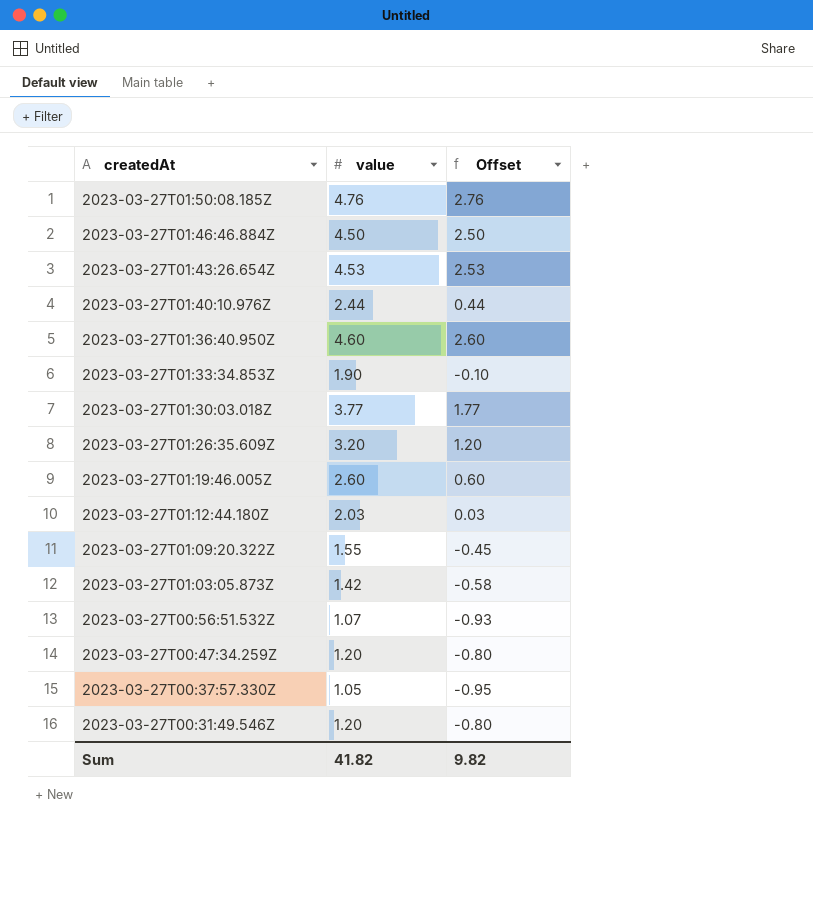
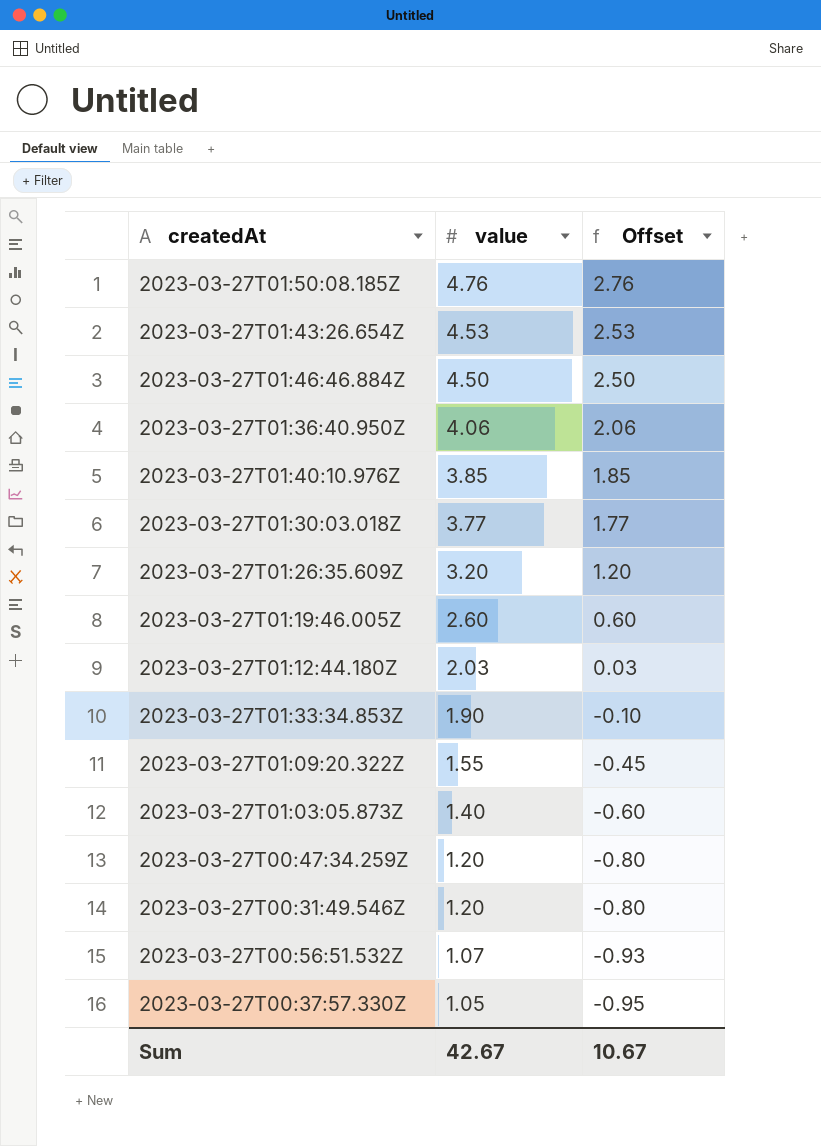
row order: createdAt descending -> value descending
2023-03-27T01:36:40.950Z | value: 4.60 -> 4.06
2023-03-27T01:36:40.950Z | Offset: 2.60 -> 2.06
2023-03-27T01:40:10.976Z | value: 2.44 -> 3.85
2023-03-27T01:40:10.976Z | Offset: 0.44 -> 1.85
2023-03-27T01:03:05.873Z | value: 1.42 -> 1.40
2023-03-27T01:03:05.873Z | Offset: -0.58 -> -0.60
Sum | value: 41.82 -> 42.67
Sum | Offset: 9.82 -> 10.67

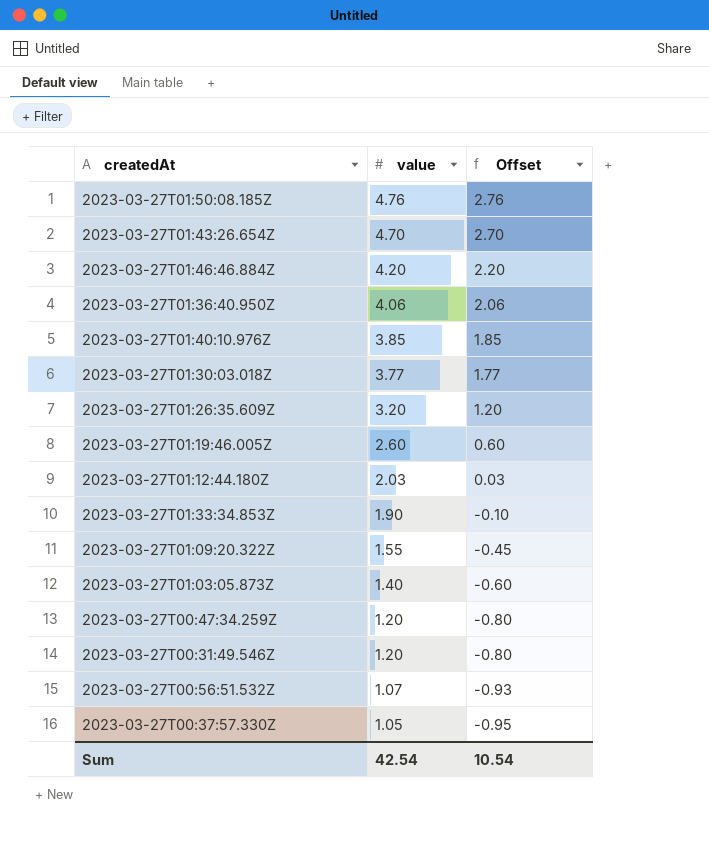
2023-03-27T01:43:26.654Z | value: 4.53 -> 4.70
2023-03-27T01:43:26.654Z | Offset: 2.53 -> 2.70
2023-03-27T01:46:46.884Z | value: 4.50 -> 4.20
2023-03-27T01:46:46.884Z | Offset: 2.50 -> 2.20
Sum | value: 42.67 -> 42.54
Sum | Offset: 10.67 -> 10.54

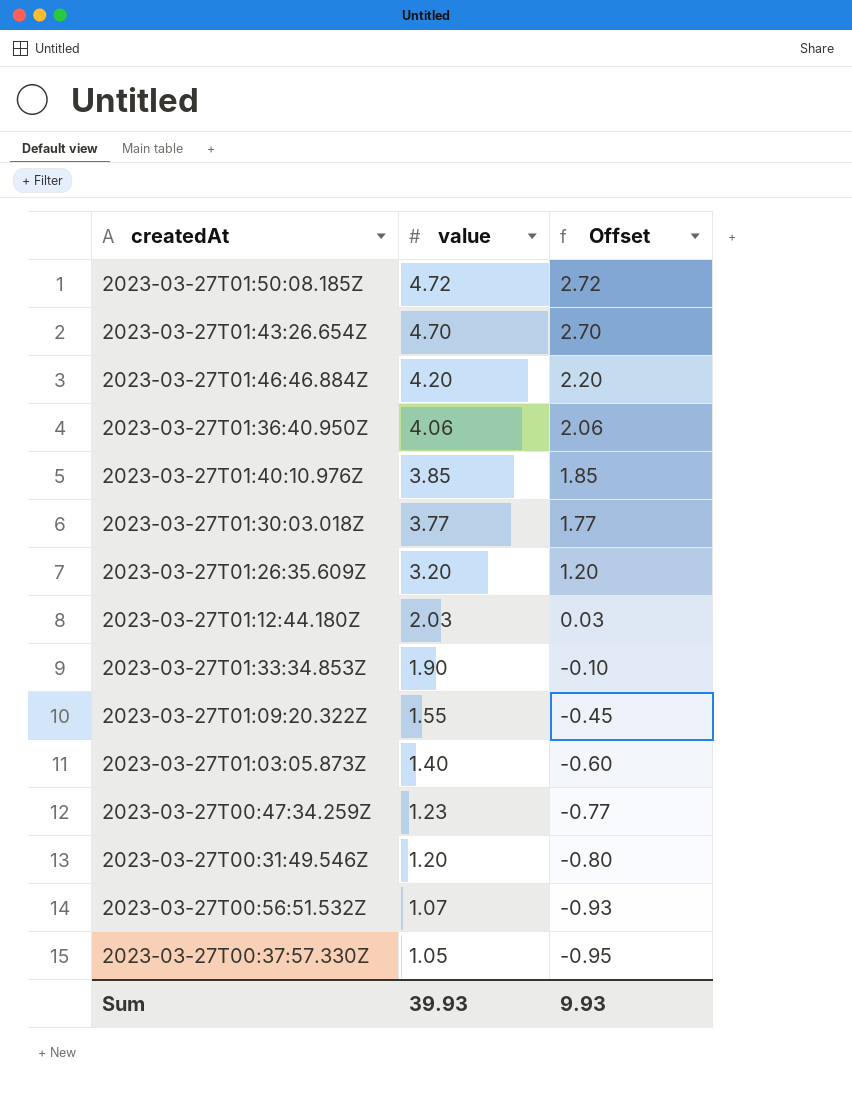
row 2023-03-27T01:19:46.005Z: 2.60 | 0.60 -> none
2023-03-27T01:50:08.185Z | value: 4.76 -> 4.72
2023-03-27T01:50:08.185Z | Offset: 2.76 -> 2.72
2023-03-27T00:47:34.259Z | value: 1.20 -> 1.23
2023-03-27T00:47:34.259Z | Offset: -0.80 -> -0.77
Sum | value: 42.54 -> 39.93
Sum | Offset: 10.54 -> 9.93

